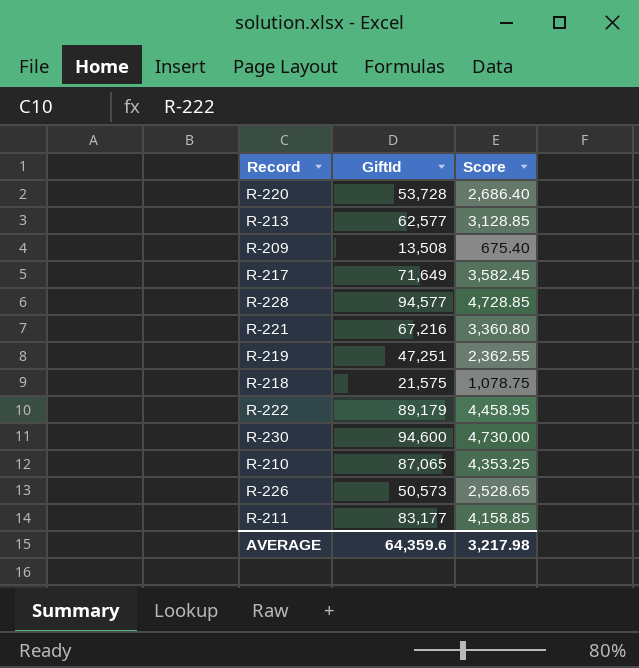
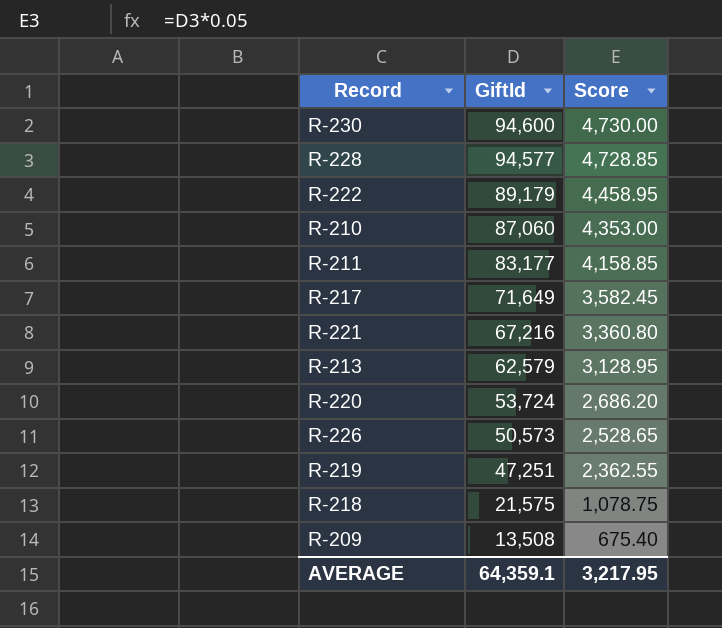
row order: none -> GiftId descending
R-210 | GiftId: 87,065 -> 87,060
R-210 | Score: 4,353.25 -> 4,353.00
R-213 | GiftId: 62,577 -> 62,579
R-213 | Score: 3,128.85 -> 3,128.95
R-220 | GiftId: 53,728 -> 53,724
R-220 | Score: 2,686.40 -> 2,686.20
AVERAGE | GiftId: 64,359.6 -> 64,359.1
AVERAGE | Score: 3,217.98 -> 3,217.95

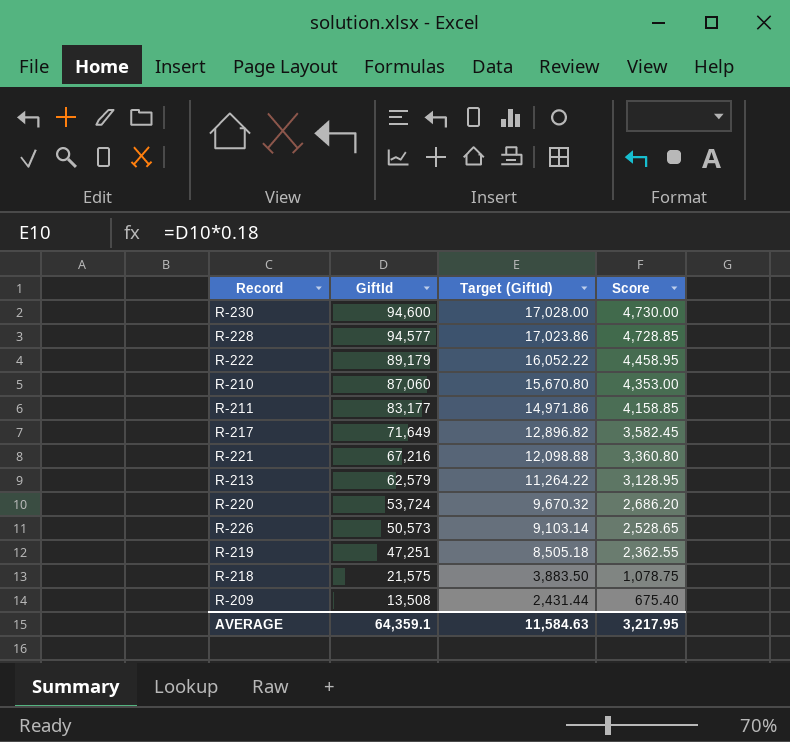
column Target (GiftId) | formula: none -> [GiftId] * 0.18

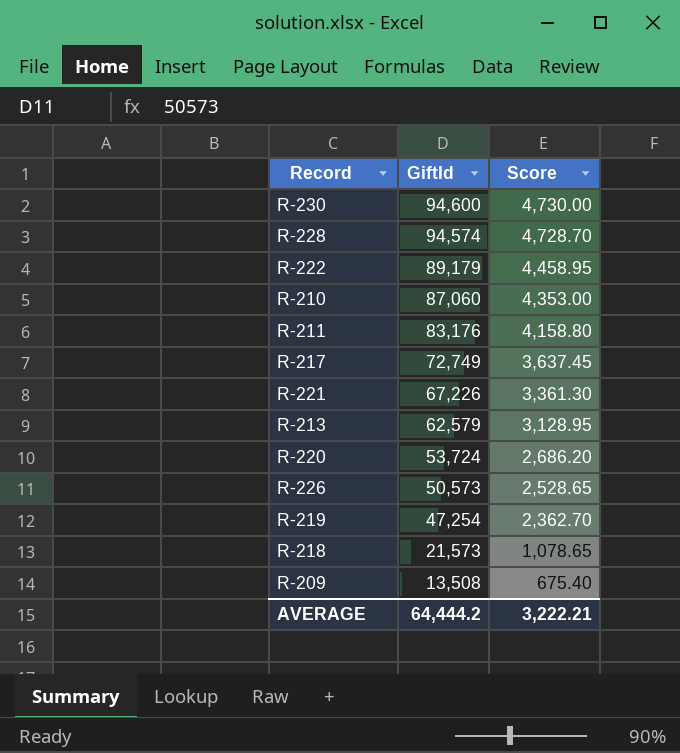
column Target (GiftId) | formula: [GiftId] * 0.18 -> none
R-228 | GiftId: 94,577 -> 94,574
R-228 | Score: 4,728.85 -> 4,728.70
R-211 | GiftId: 83,177 -> 83,176
R-211 | Score: 4,158.85 -> 4,158.80
R-217 | GiftId: 71,649 -> 72,749
R-217 | Score: 3,582.45 -> 3,637.45
R-221 | GiftId: 67,216 -> 67,226
R-221 | Score: 3,360.80 -> 3,361.30
R-219 | GiftId: 47,251 -> 47,254
R-219 | Score: 2,362.55 -> 2,362.70
R-218 | GiftId: 21,575 -> 21,573
R-218 | Score: 1,078.75 -> 1,078.65
AVERAGE | GiftId: 64,359.1 -> 64,444.2
AVERAGE | Score: 3,217.95 -> 3,222.21

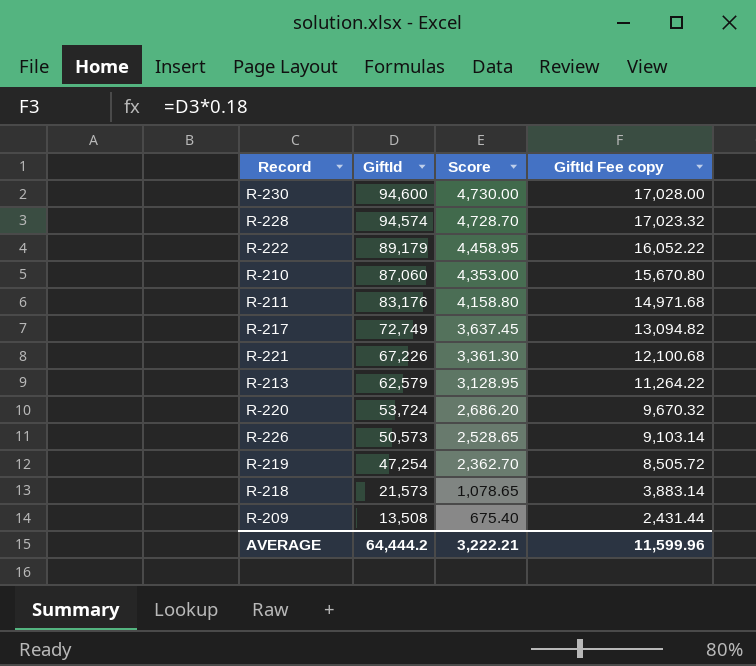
column GiftId Fee copy | formula: none -> [GiftId] * 0.18

